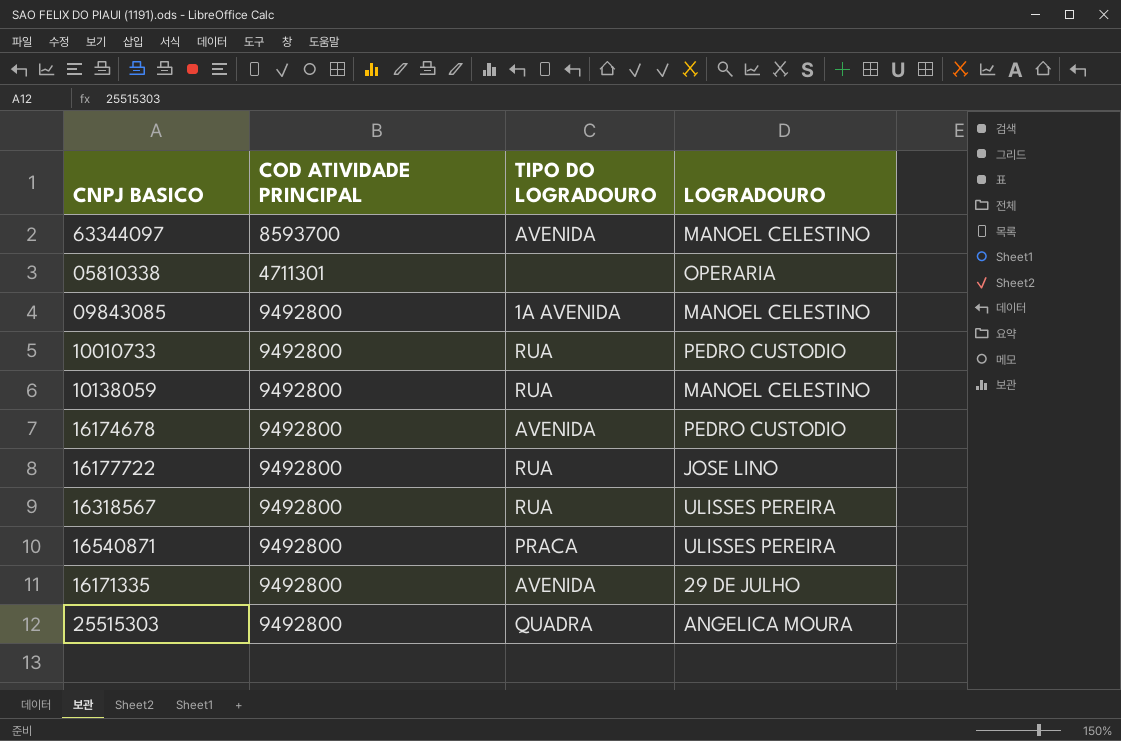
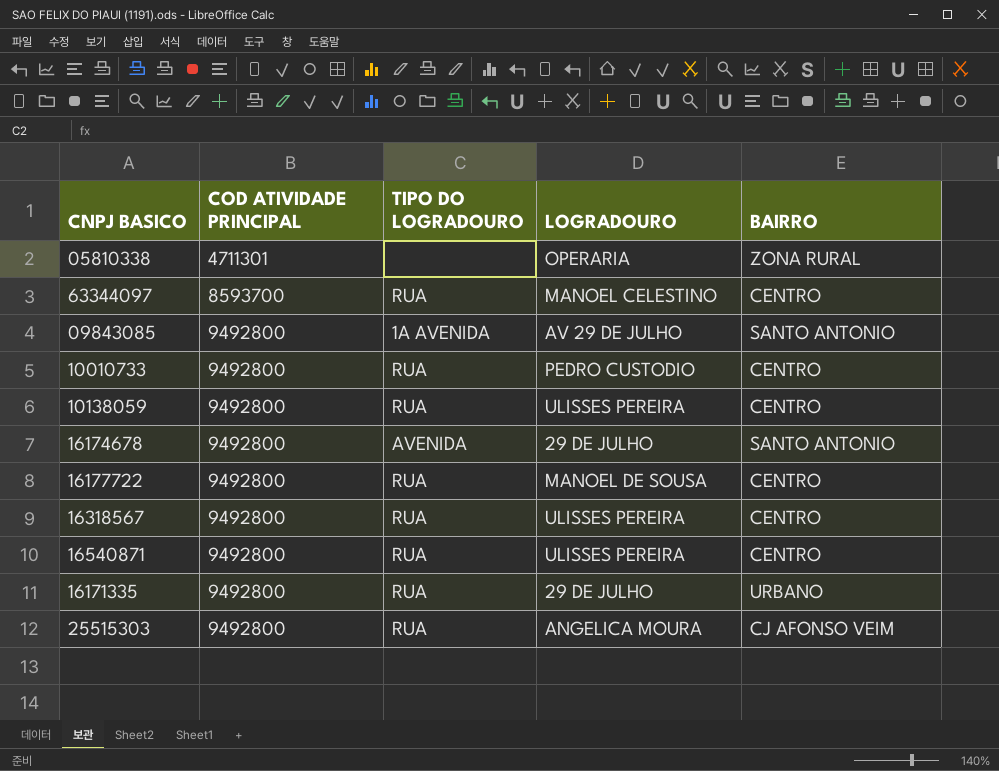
row order: none -> COD ATIVIDADE PRINCIPAL ascending
column BAIRRO | position: none -> 5
63344097 | TIPO DO LOGRADOURO: AVENIDA -> RUA
09843085 | LOGRADOURO: MANOEL CELESTINO -> AV 29 DE JULHO
10138059 | LOGRADOURO: MANOEL CELESTINO -> ULISSES PEREIRA
16174678 | LOGRADOURO: PEDRO CUSTODIO -> 29 DE JULHO
16177722 | LOGRADOURO: JOSE LINO -> MANOEL DE SOUSA
16540871 | TIPO DO LOGRADOURO: PRACA -> RUA
16171335 | TIPO DO LOGRADOURO: AVENIDA -> RUA
25515303 | TIPO DO LOGRADOURO: QUADRA -> RUA

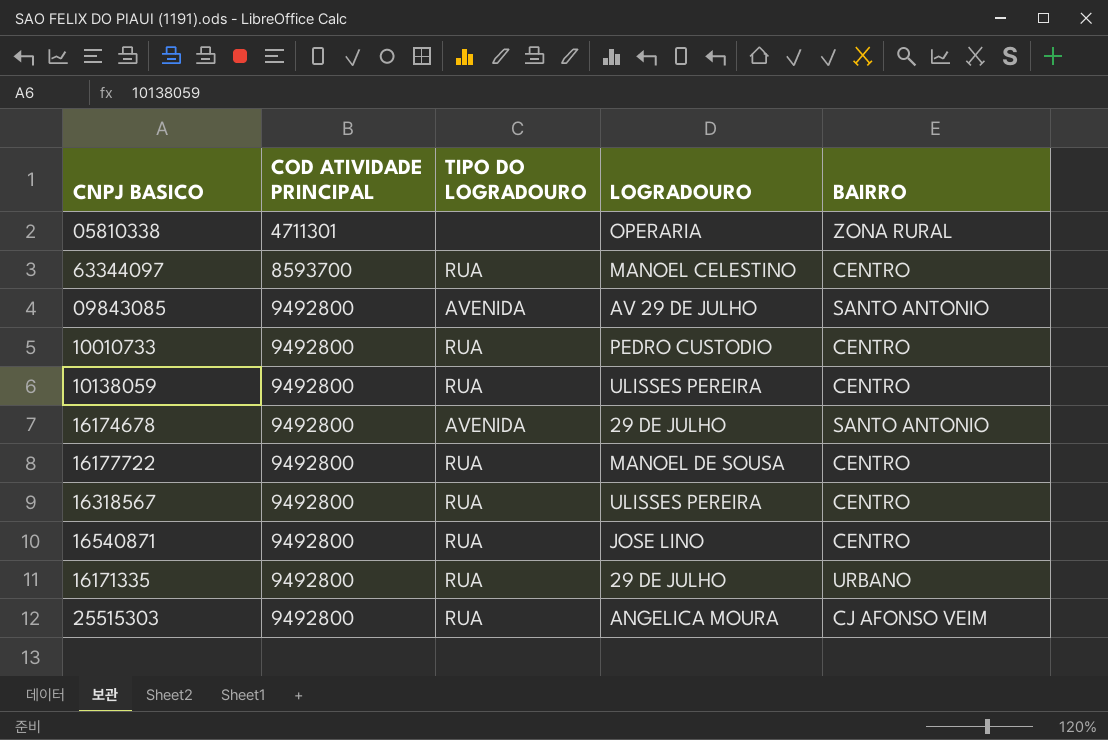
09843085 | TIPO DO LOGRADOURO: 1A AVENIDA -> AVENIDA
16540871 | LOGRADOURO: ULISSES PEREIRA -> JOSE LINO

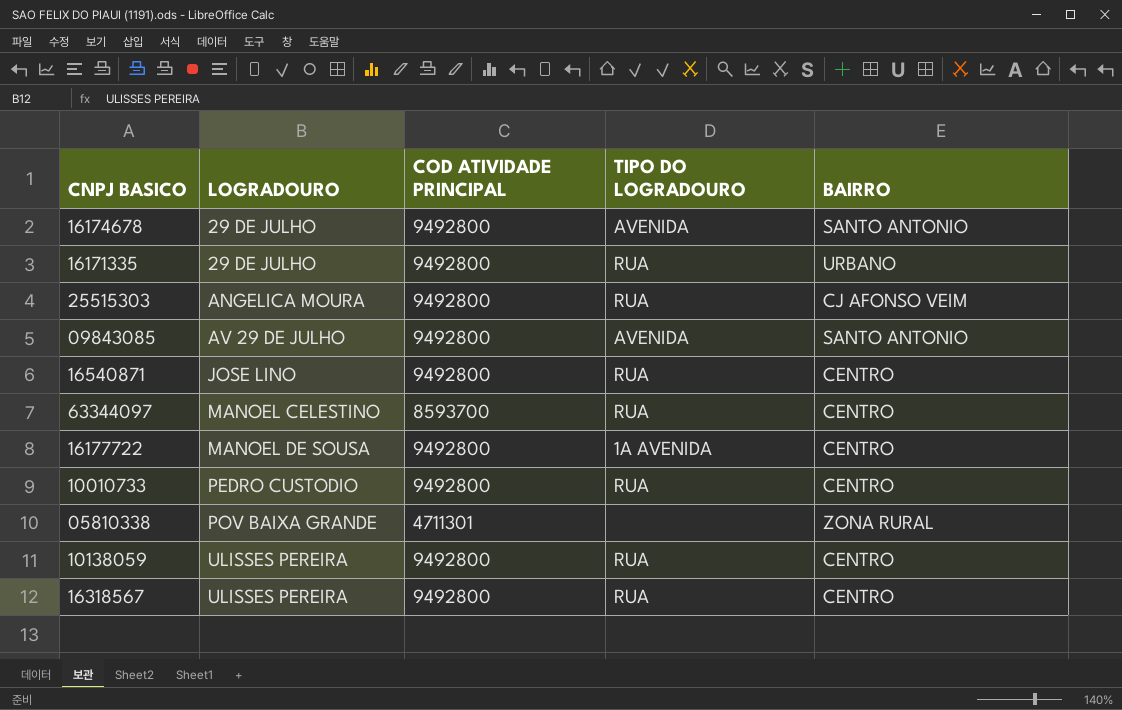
row order: COD ATIVIDADE PRINCIPAL ascending -> LOGRADOURO ascending
column LOGRADOURO | position: 4 -> 2
16177722 | TIPO DO LOGRADOURO: RUA -> 1A AVENIDA
05810338 | LOGRADOURO: OPERARIA -> POV BAIXA GRANDE

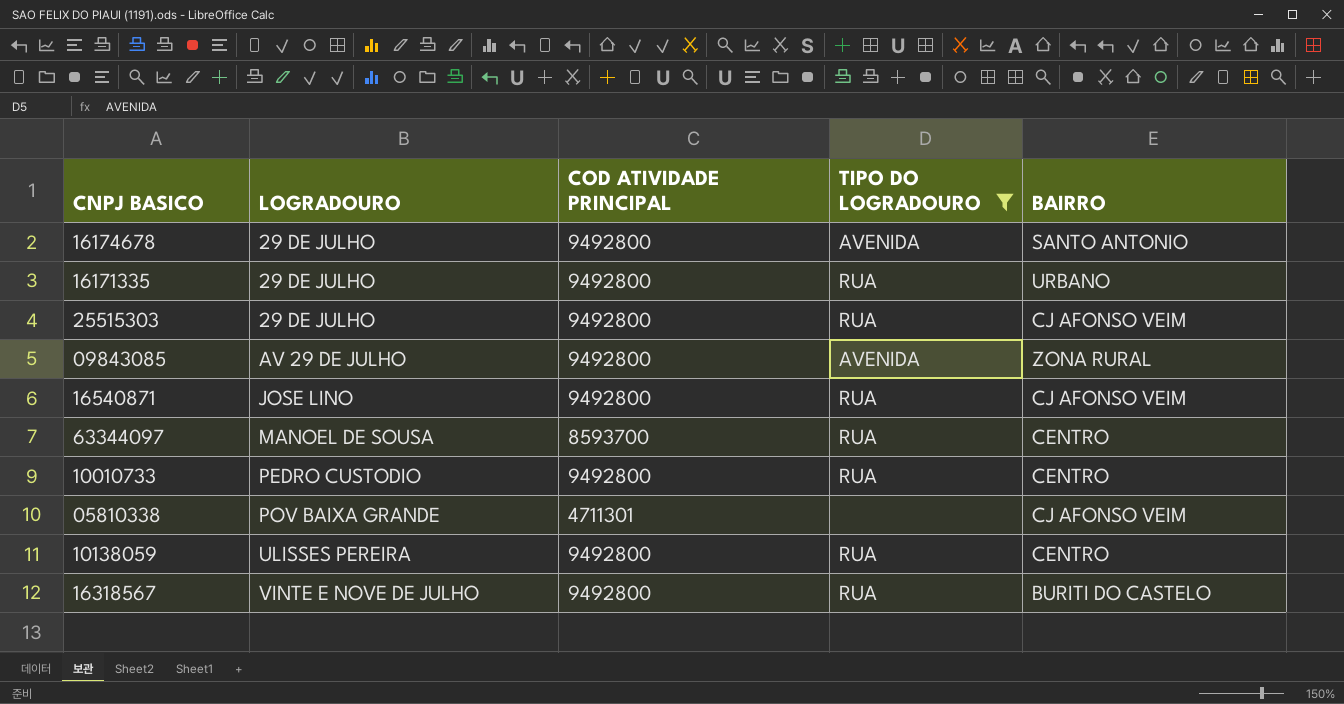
filter: none -> TIPO DO LOGRADOURO != 1A AVENIDA
25515303 | LOGRADOURO: ANGELICA MOURA -> 29 DE JULHO
09843085 | BAIRRO: SANTO ANTONIO -> ZONA RURAL
16540871 | BAIRRO: CENTRO -> CJ AFONSO VEIM
63344097 | LOGRADOURO: MANOEL CELESTINO -> MANOEL DE SOUSA
05810338 | BAIRRO: ZONA RURAL -> CJ AFONSO VEIM
16318567 | LOGRADOURO: ULISSES PEREIRA -> VINTE E NOVE DE JULHO
16318567 | BAIRRO: CENTRO -> BURITI DO CASTELO

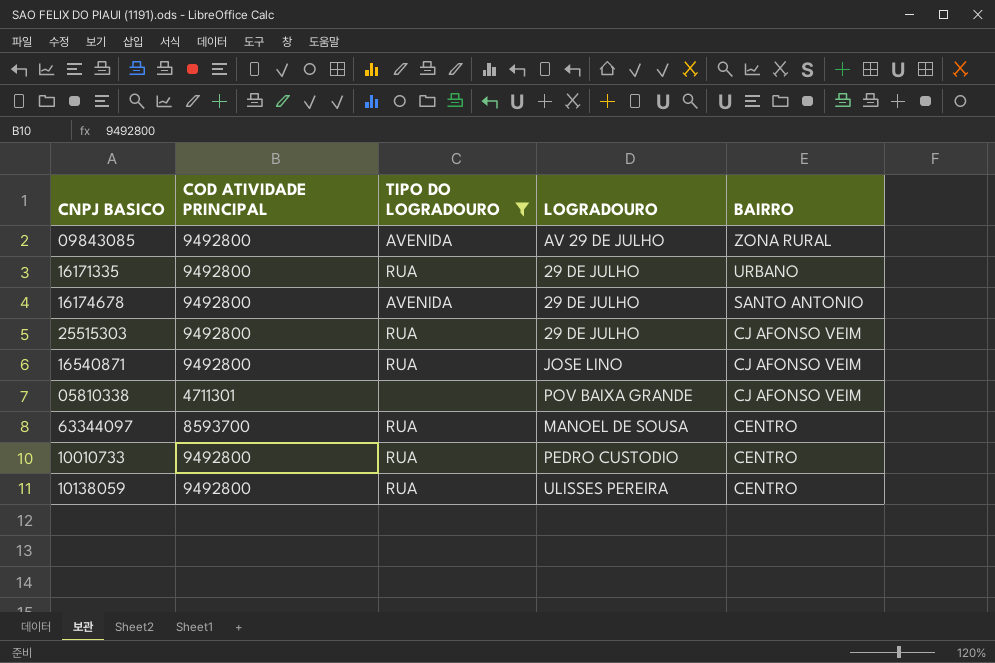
row order: LOGRADOURO ascending -> BAIRRO descending
column LOGRADOURO | position: 2 -> 4
row 16318567: VINTE E NOVE DE JULHO | 9492800 | RUA | BURITI DO CASTELO -> none

